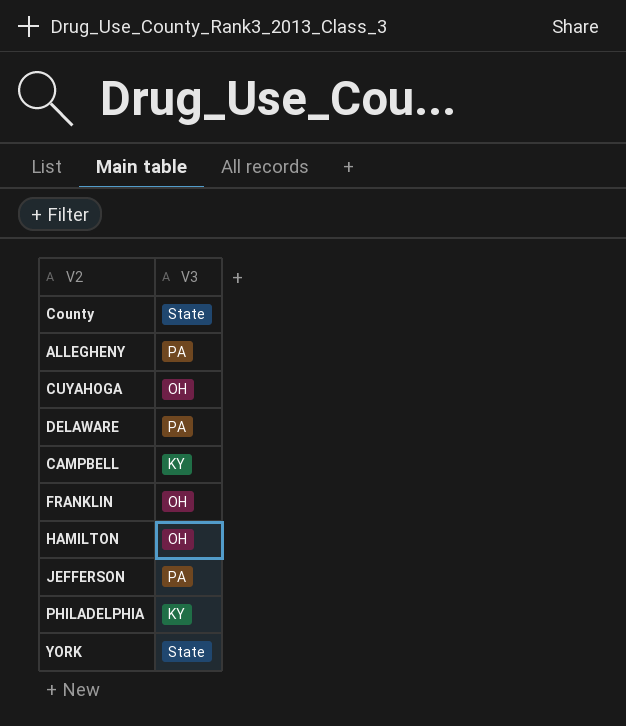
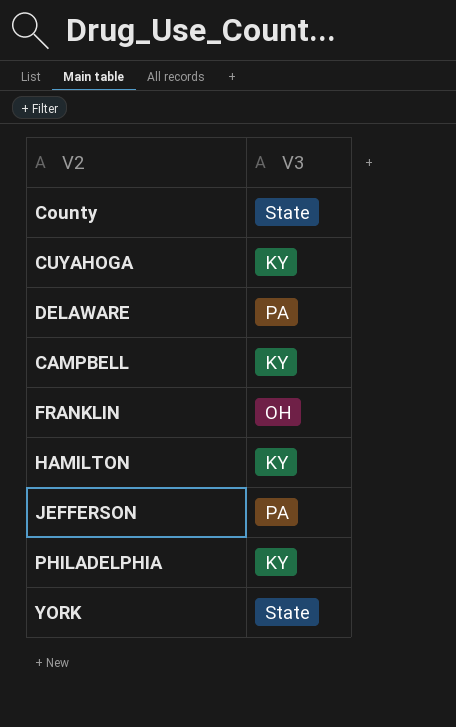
row ALLEGHENY: PA -> none
CUYAHOGA | V3: OH -> KY
HAMILTON | V3: OH -> KY

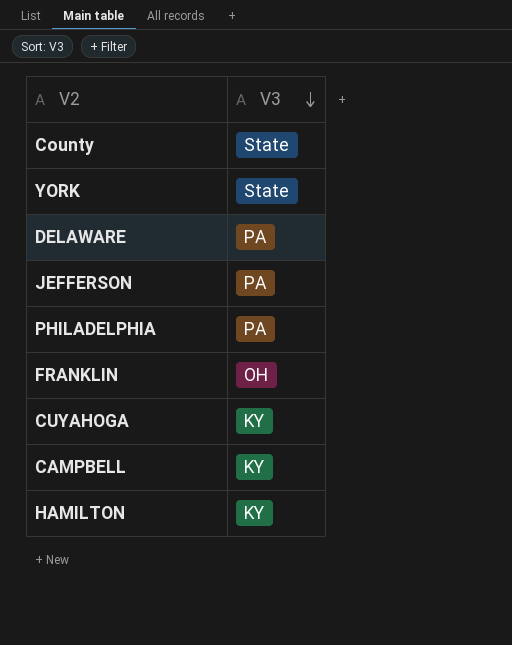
row order: none -> V3 descending
PHILADELPHIA | V3: KY -> PA

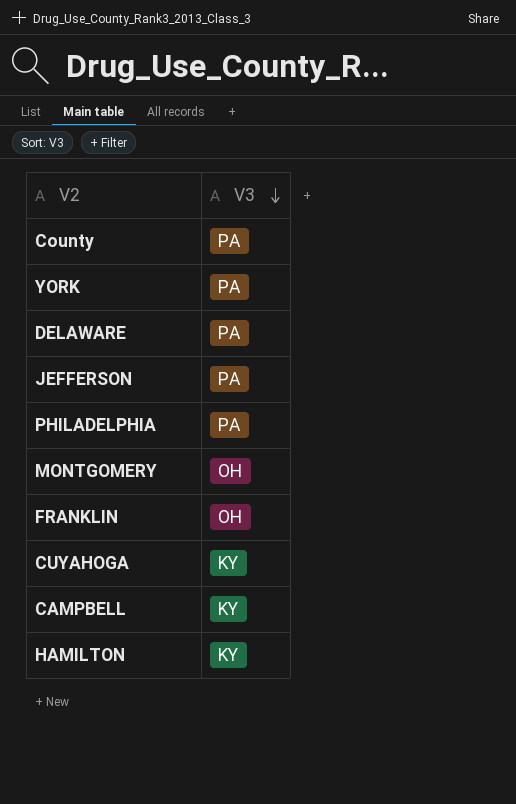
County | V3: State -> PA
YORK | V3: State -> PA
row MONTGOMERY: none -> OH

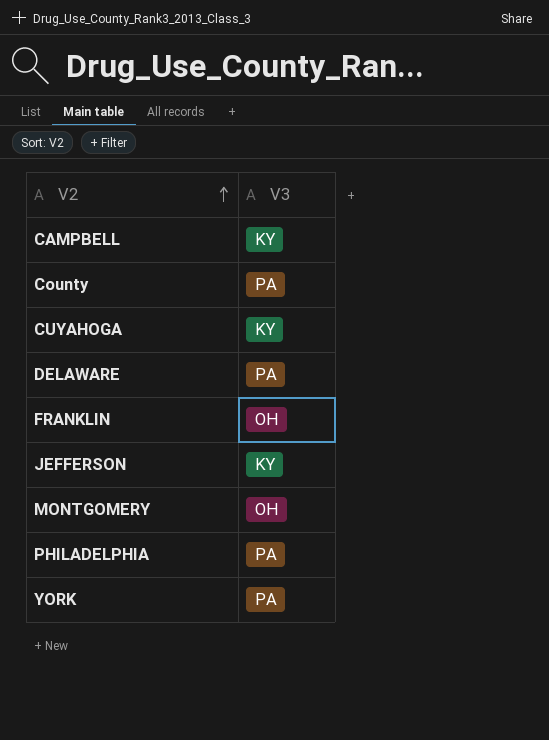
row order: V3 descending -> V2 ascending
row HAMILTON: KY -> none
JEFFERSON | V3: PA -> KY

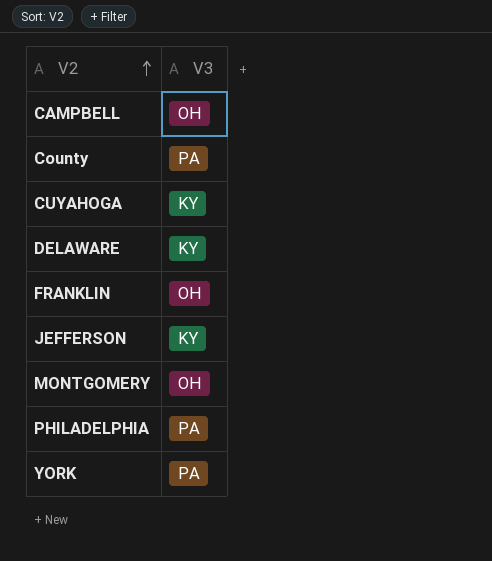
CAMPBELL | V3: KY -> OH
DELAWARE | V3: PA -> KY

